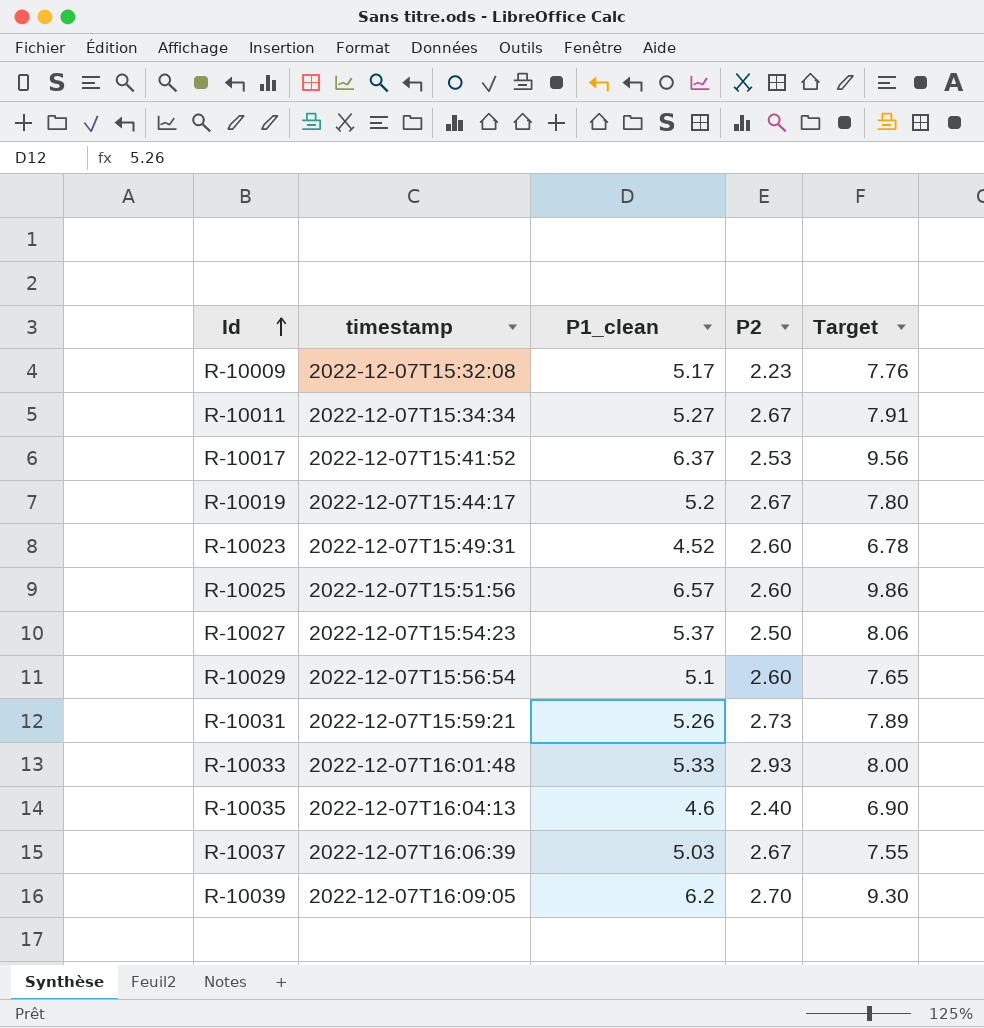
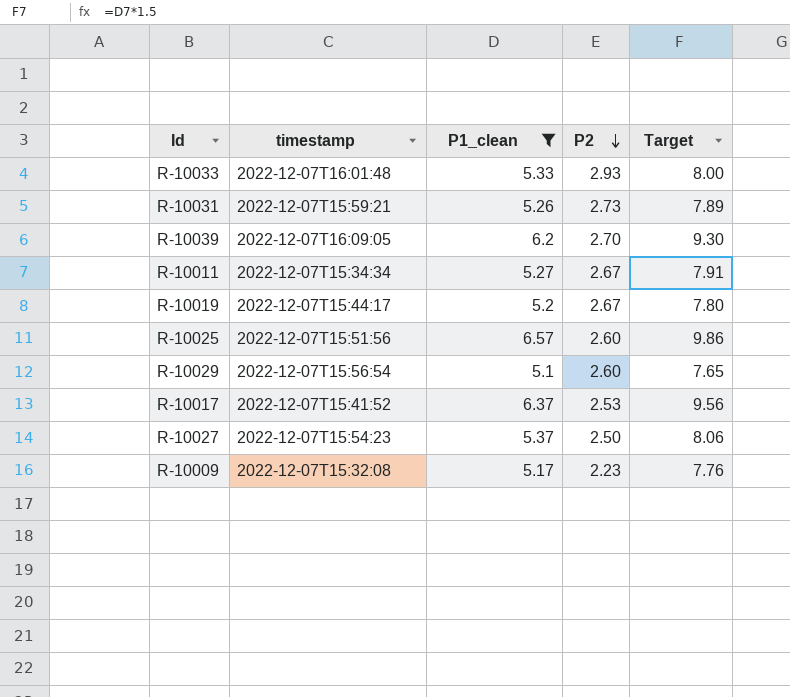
filter: none -> P1_clean >= 5.1
row order: Id ascending -> P2 descending

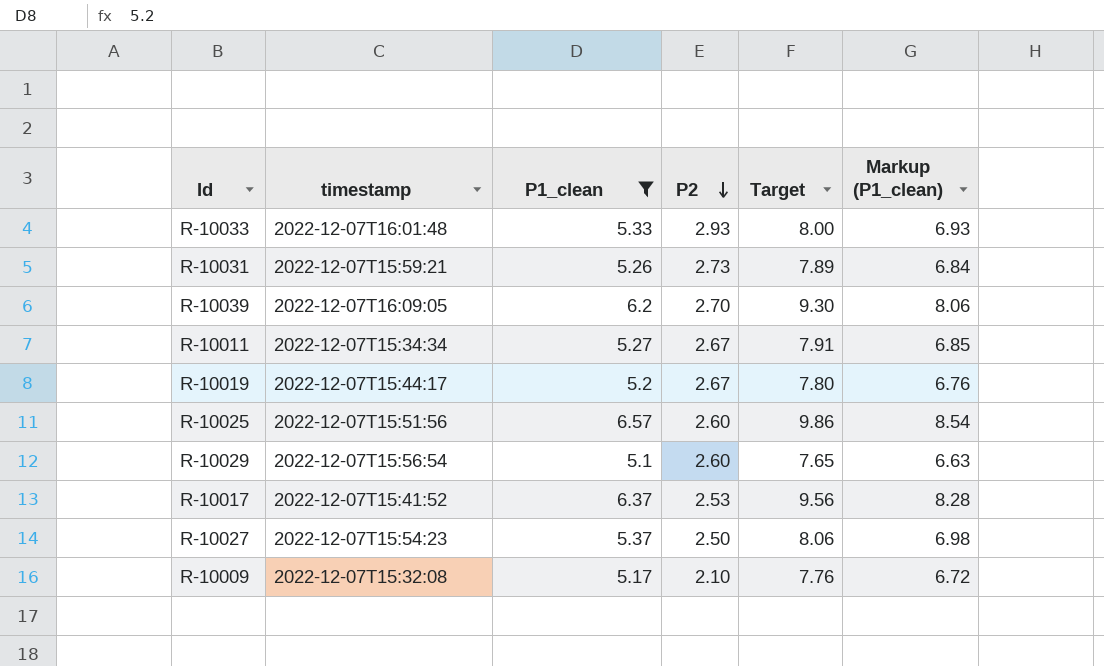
column Markup (P1_clean) | formula: none -> [P1_clean] * 1.3
R-10009 | P2: 2.23 -> 2.10

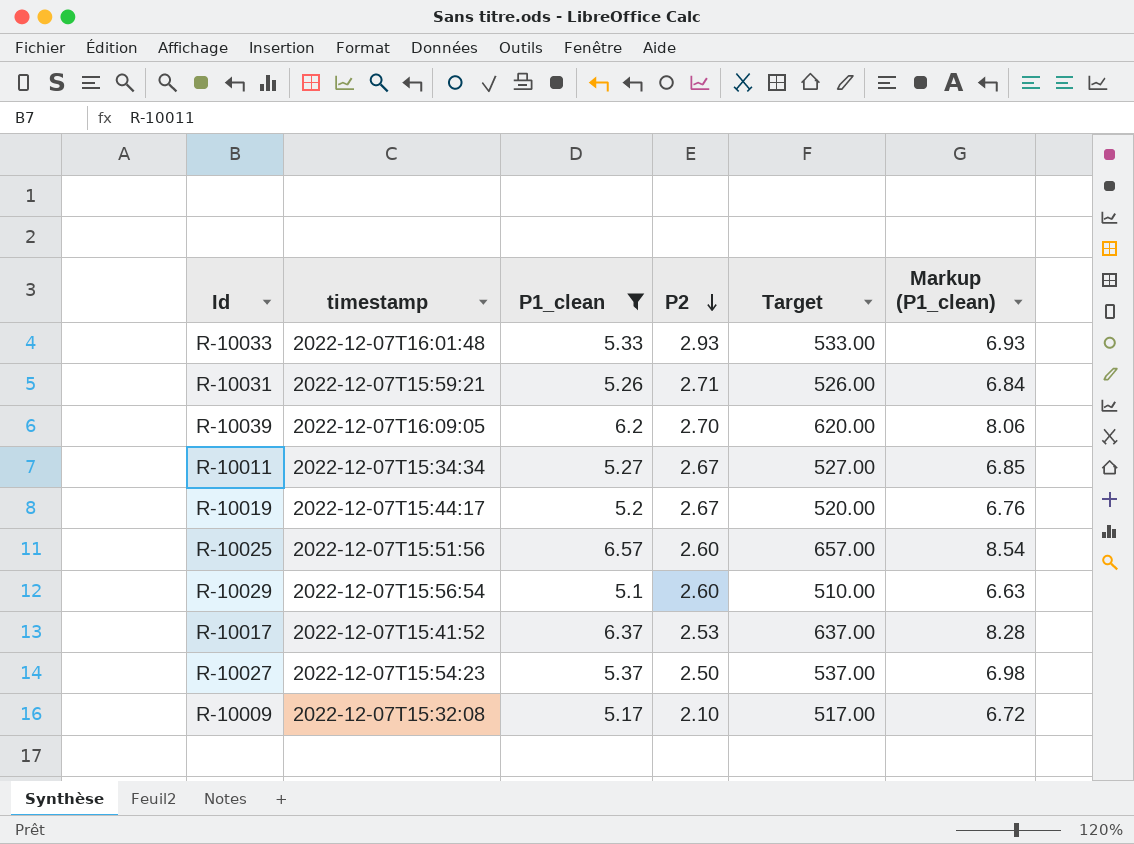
column Target | formula: [P1_clean] * 1.5 -> [P1_clean] * 100
R-10031 | P2: 2.73 -> 2.71

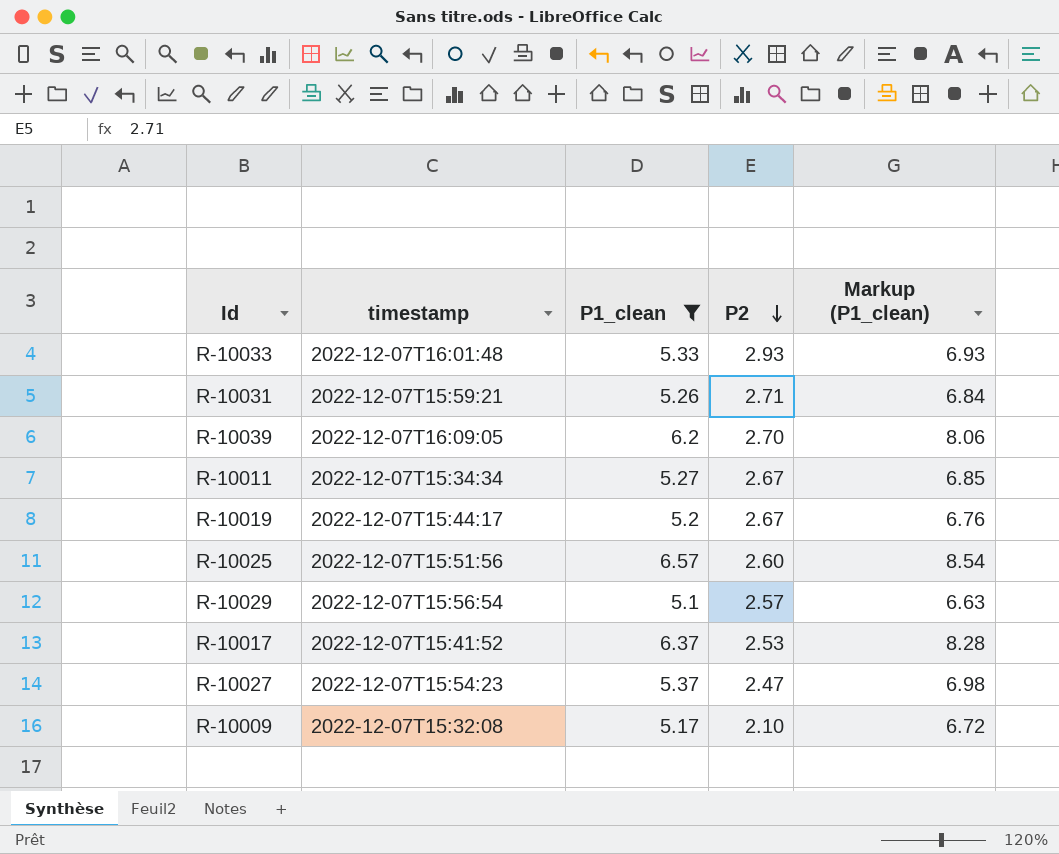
column Target | formula: [P1_clean] * 100 -> none
R-10029 | P2: 2.60 -> 2.57
R-10027 | P2: 2.50 -> 2.47

